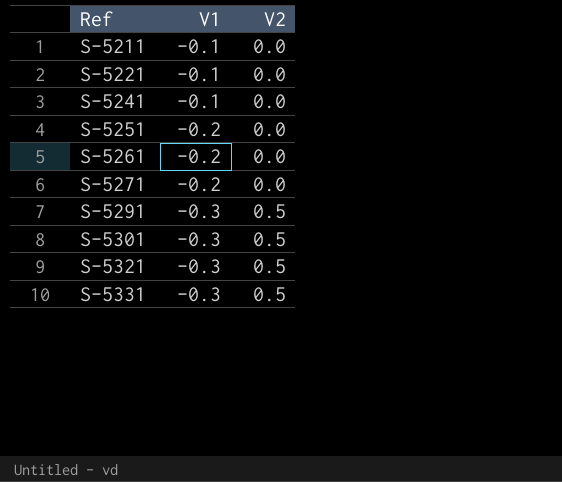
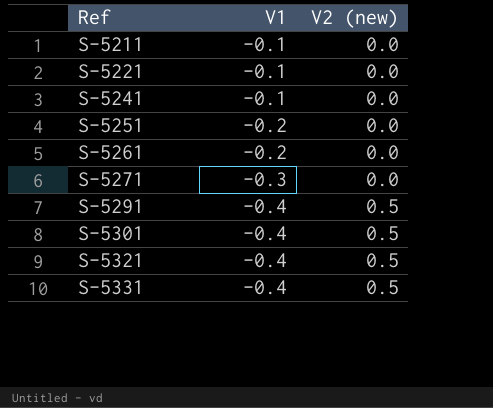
column name: V2 -> V2 (new)
S-5271 | V1: -0.2 -> -0.3
S-5291 | V1: -0.3 -> -0.4
S-5301 | V1: -0.3 -> -0.4
S-5321 | V1: -0.3 -> -0.4
S-5331 | V1: -0.3 -> -0.4

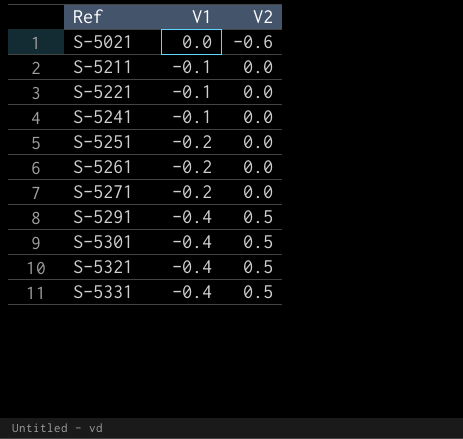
column name: V2 (new) -> V2
row S-5021: none -> 0.0 | -0.6
S-5271 | V1: -0.3 -> -0.2

